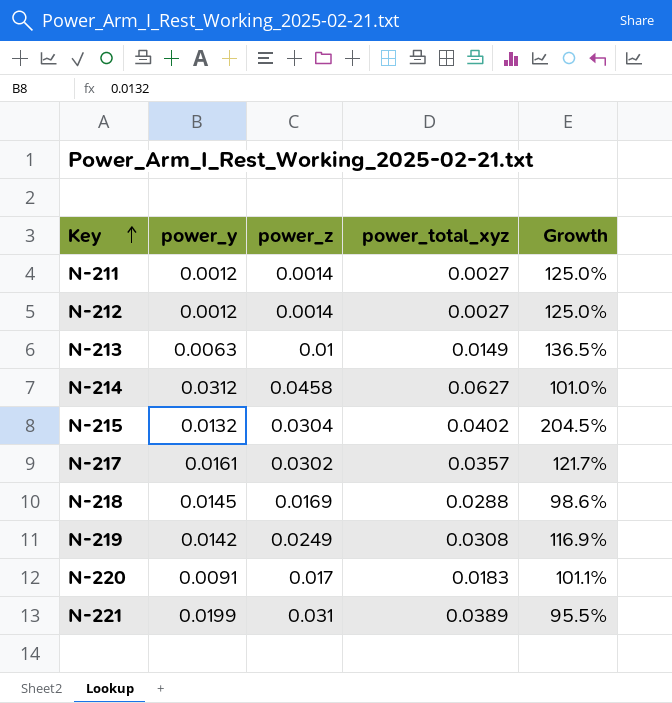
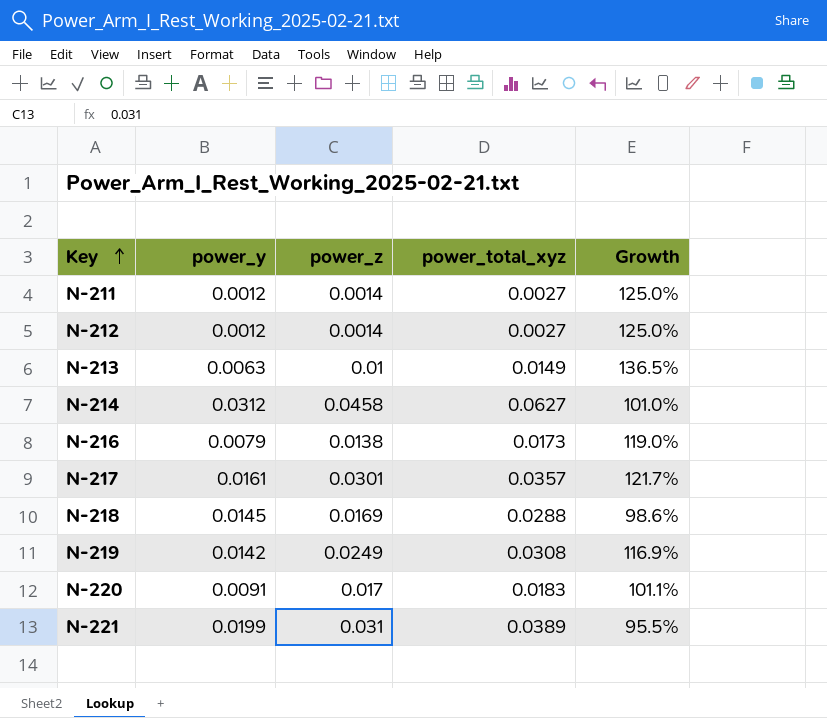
row N-215: 0.0132 | 0.0304 | 0.0402 | 204.5% -> none
row N-216: none -> 0.0079 | 0.0138 | 0.0173 | 119.0%
N-217 | power_z: 0.0302 -> 0.0301

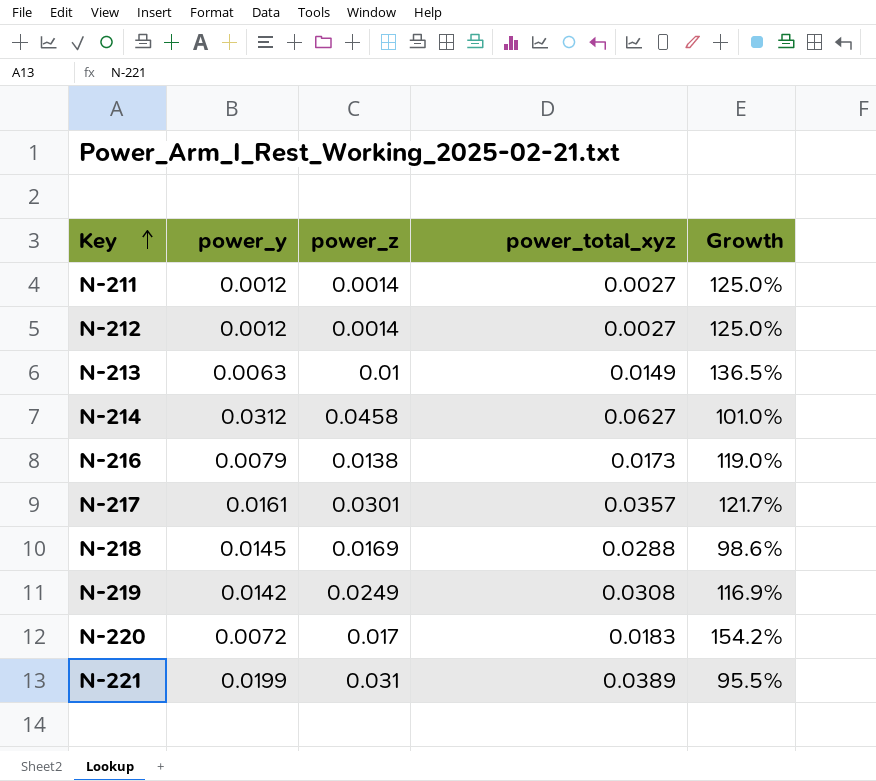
N-220 | power_y: 0.0091 -> 0.0072
N-220 | Growth: 101.1% -> 154.2%

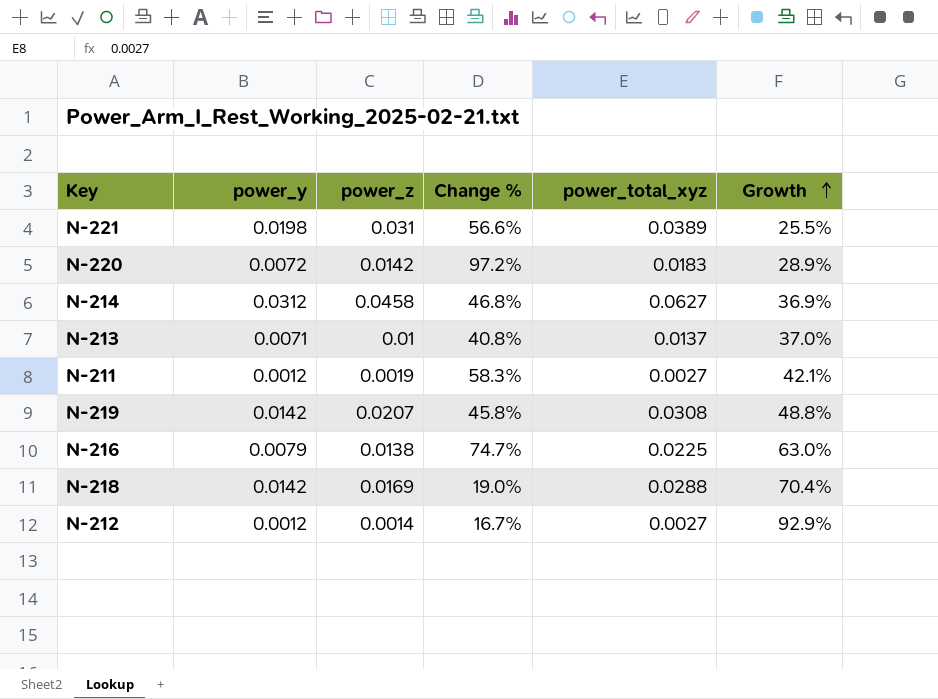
row order: Key ascending -> Growth ascending
column Change % | formula: none -> ([power_z] - [power_y]) / [power_y]
column Growth | formula: ([power_total_xyz] - [power_y]) / [power_y] -> ([power_total_xyz] - [power_z]) / [power_z]
row N-217: 0.0161 | 0.0301 | 0.0357 | 121.7% -> none
N-221 | power_y: 0.0199 -> 0.0198
N-220 | power_z: 0.017 -> 0.0142
N-213 | power_y: 0.0063 -> 0.0071
N-213 | power_total_xyz: 0.0149 -> 0.0137
N-211 | power_z: 0.0014 -> 0.0019
N-219 | power_z: 0.0249 -> 0.0207
N-216 | power_total_xyz: 0.0173 -> 0.0225
N-218 | power_y: 0.0145 -> 0.0142

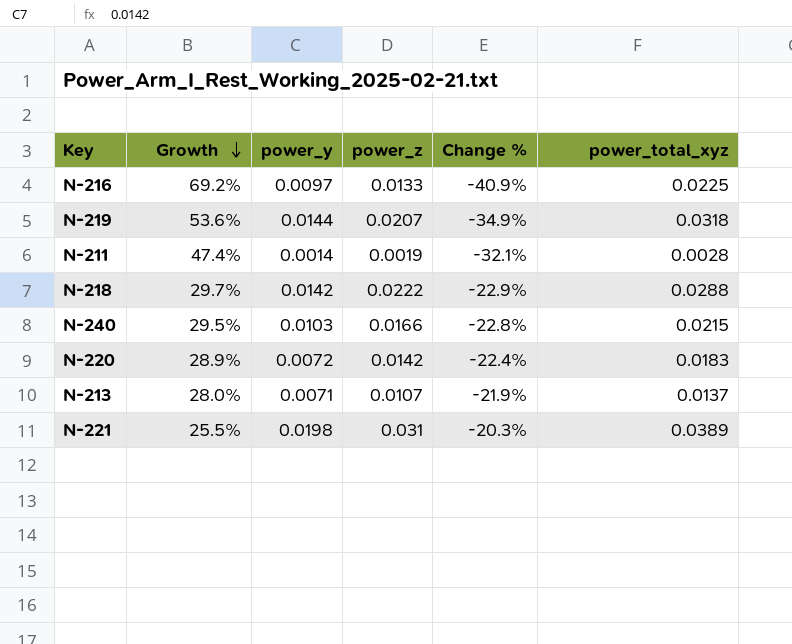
row order: Growth ascending -> Growth descending
column Growth | position: 6 -> 2
column Change % | formula: ([power_z] - [power_y]) / [power_y] -> ([power_z] - [power_total_xyz]) / [power_total_xyz]
row N-214: 0.0312 | 0.0458 | 46.8% | 0.0627 | 36.9% -> none
row N-212: 0.0012 | 0.0014 | 16.7% | 0.0027 | 92.9% -> none
N-216 | Growth: 63.0% -> 69.2%
N-216 | power_y: 0.0079 -> 0.0097
N-216 | power_z: 0.0138 -> 0.0133
N-219 | Growth: 48.8% -> 53.6%
N-219 | power_y: 0.0142 -> 0.0144
N-219 | power_total_xyz: 0.0308 -> 0.0318
N-211 | Growth: 42.1% -> 47.4%
N-211 | power_y: 0.0012 -> 0.0014
N-211 | power_total_xyz: 0.0027 -> 0.0028
N-218 | Growth: 70.4% -> 29.7%
N-218 | power_z: 0.0169 -> 0.0222
row N-240: none -> 29.5% | 0.0103 | 0.0166 | -22.8% | 0.0215
N-213 | Growth: 37.0% -> 28.0%
N-213 | power_z: 0.01 -> 0.0107

